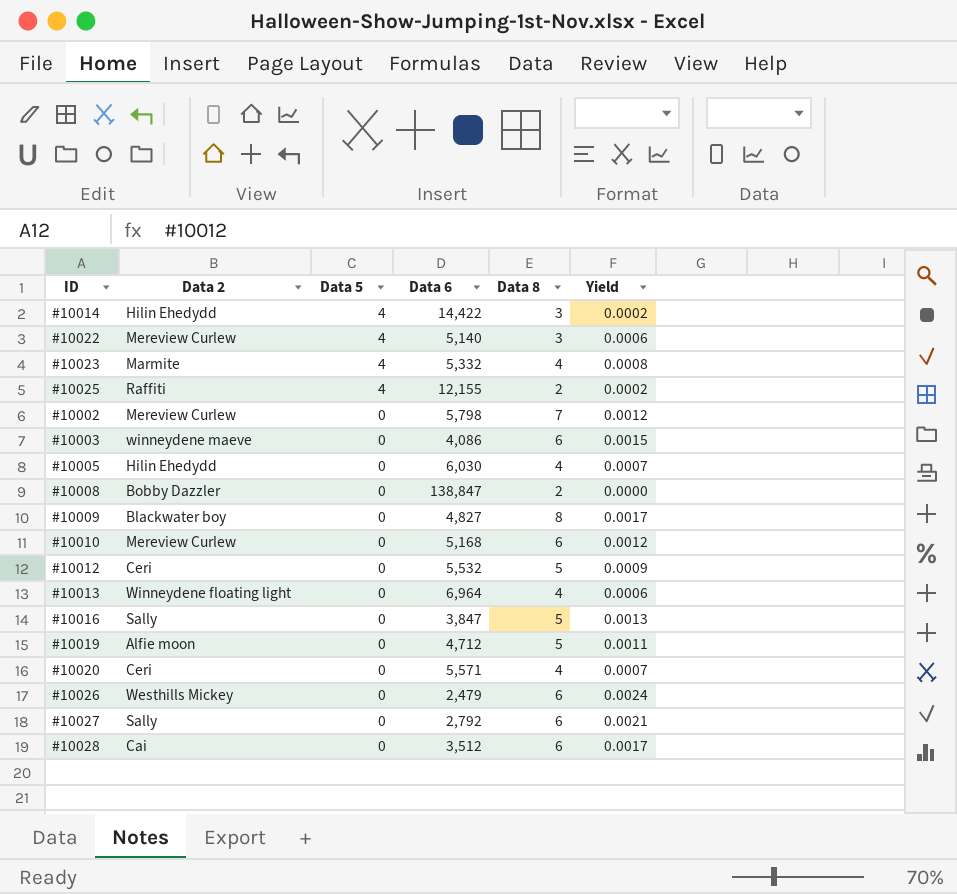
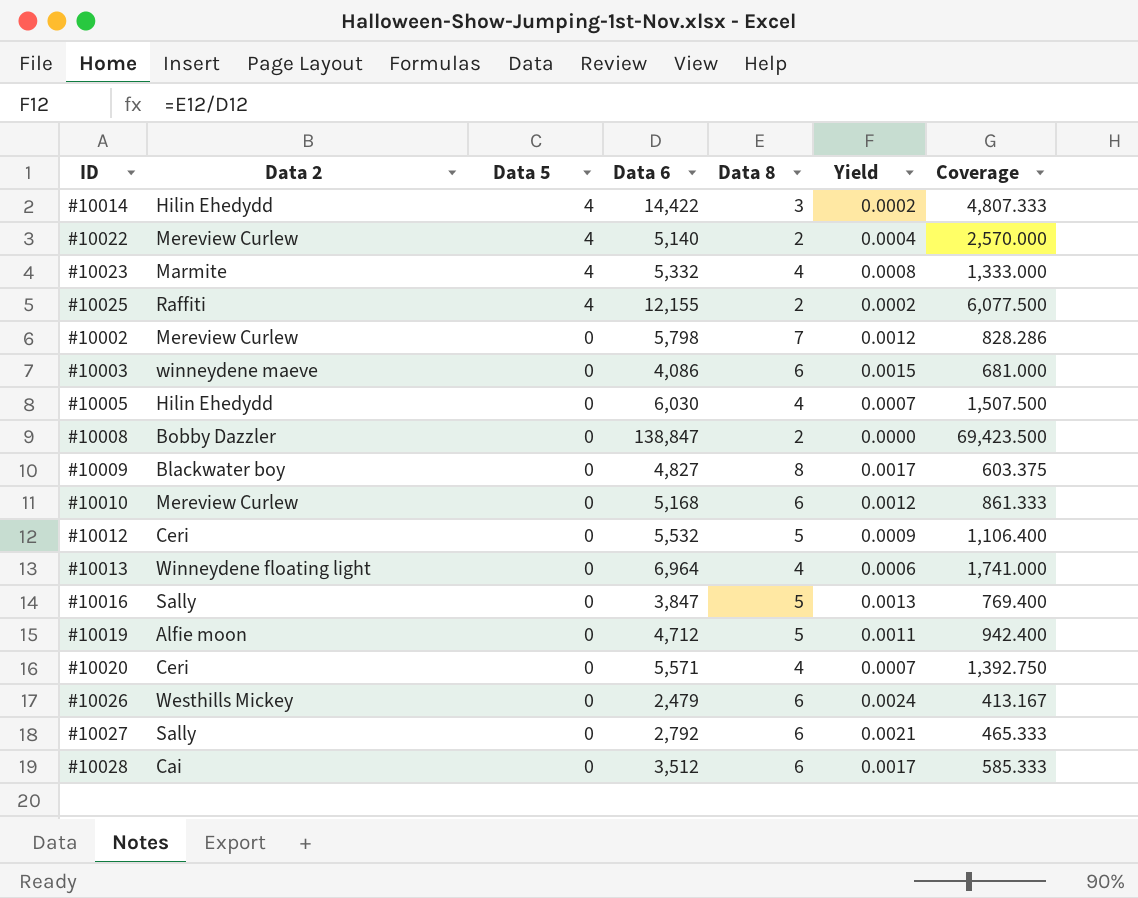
column Coverage | formula: none -> [Data 6] / [Data 8]
#10022 | Data 8: 3 -> 2
#10022 | Yield: 0.0006 -> 0.0004

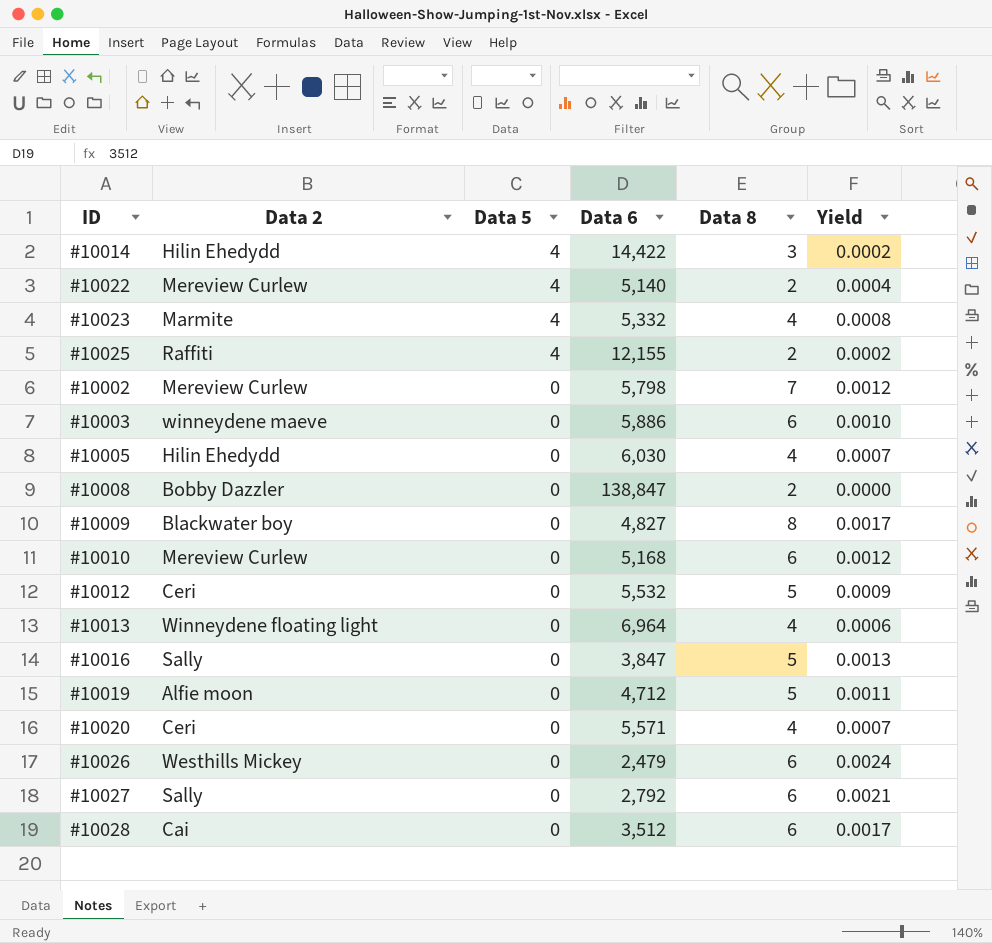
column Coverage | formula: [Data 6] / [Data 8] -> none
#10003 | Data 6: 4,086 -> 5,886
#10003 | Yield: 0.0015 -> 0.0010

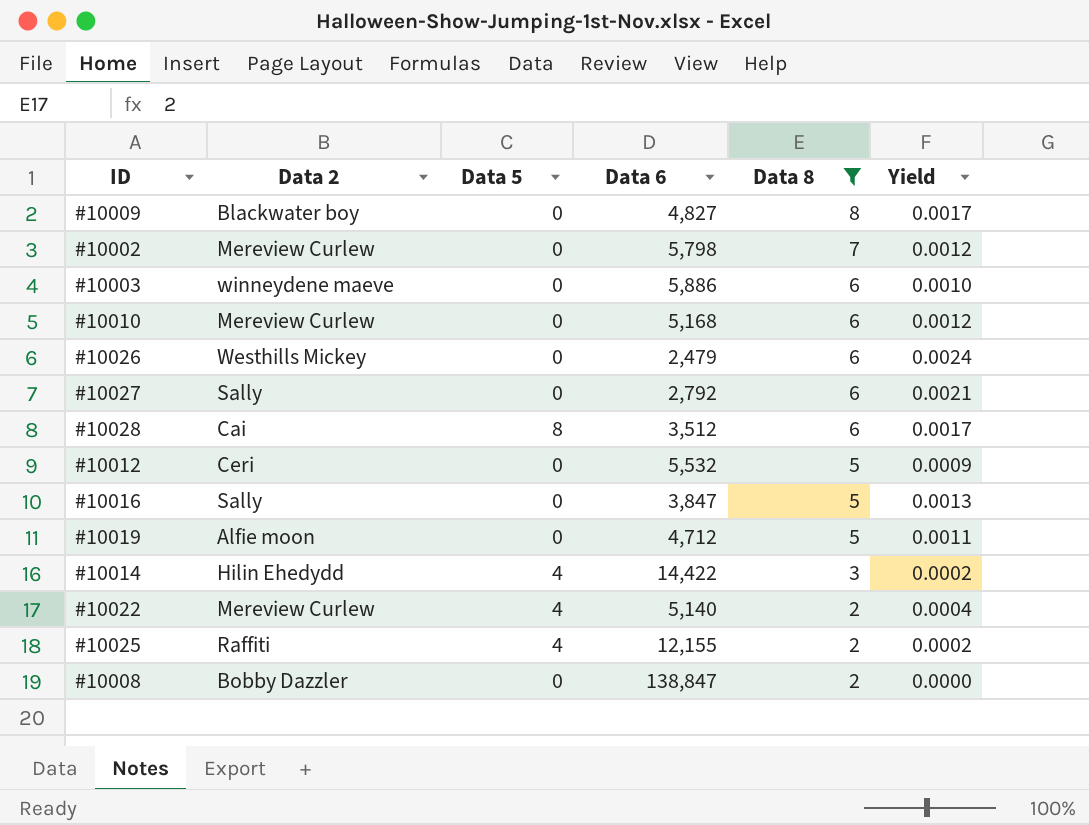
filter: none -> Data 8 != 4
row order: Data 5 descending -> Data 8 descending
#10028 | Data 5: 0 -> 8

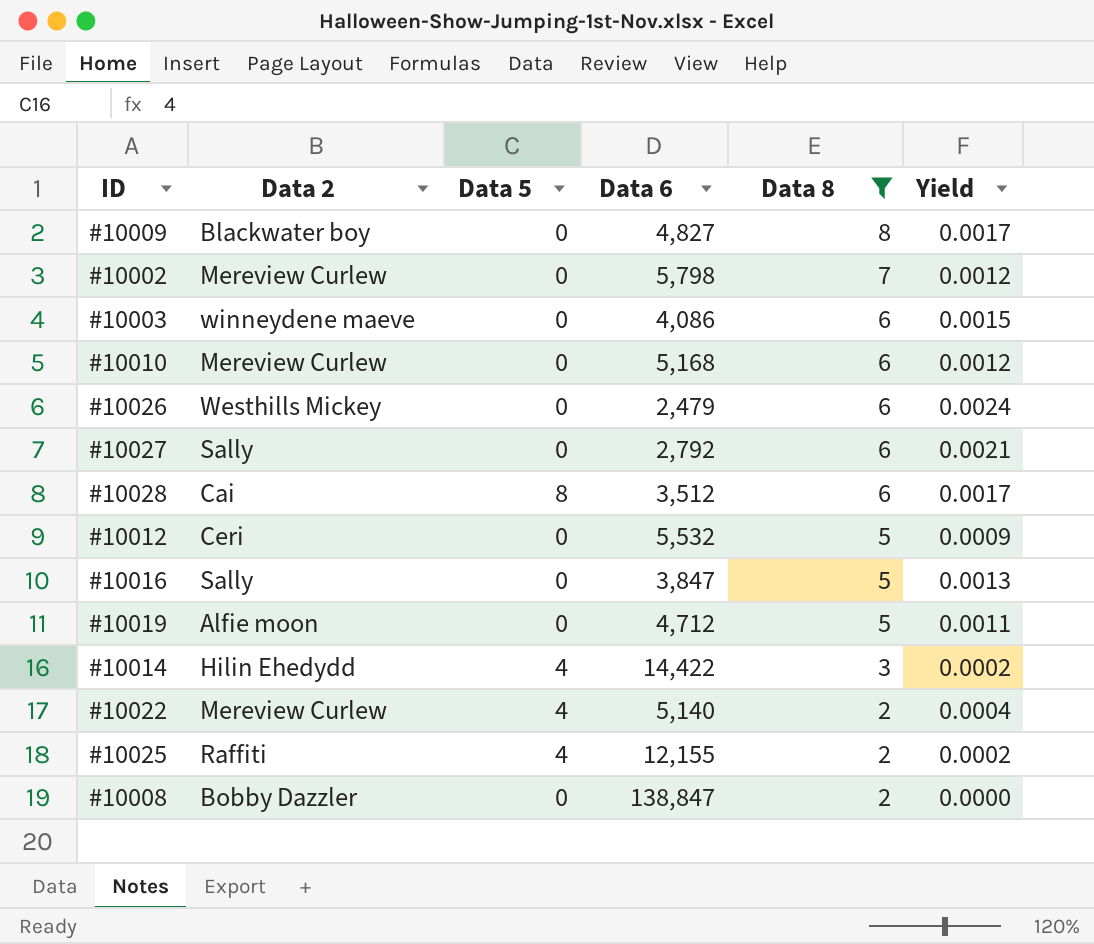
#10003 | Data 6: 5,886 -> 4,086
#10003 | Yield: 0.0010 -> 0.0015

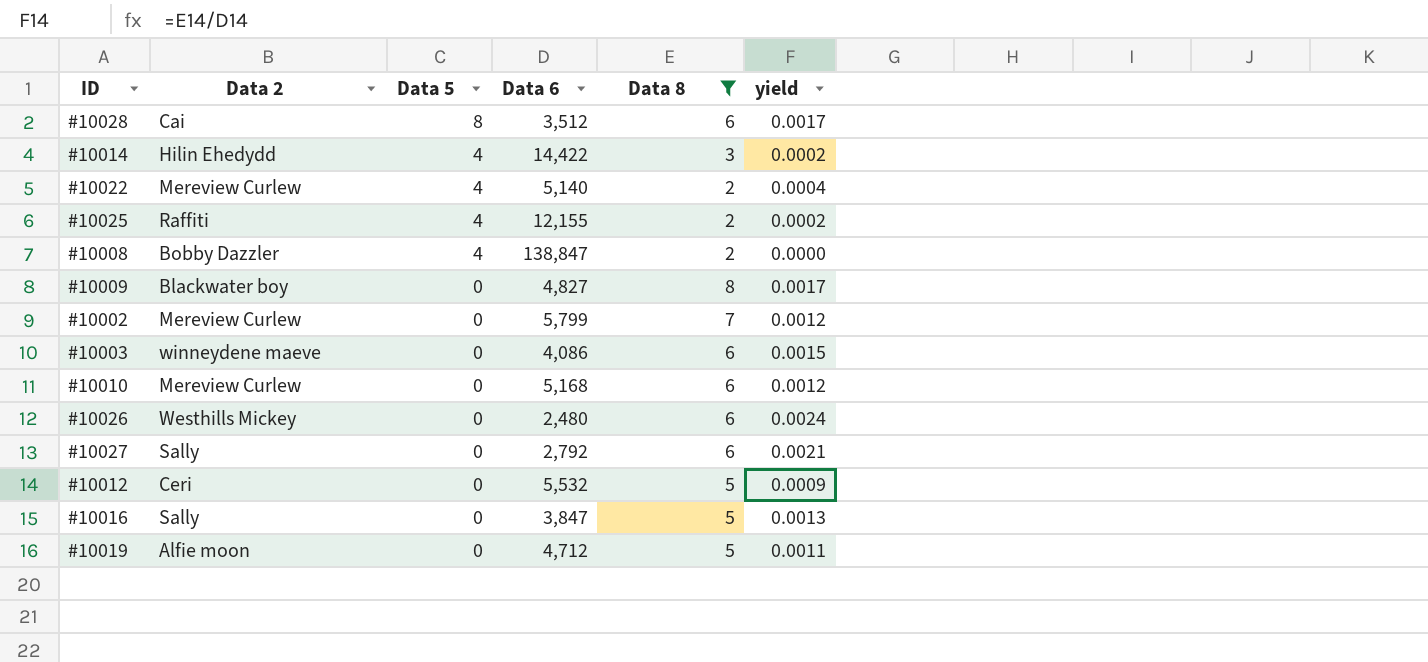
row order: Data 8 descending -> Data 5 descending
column name: Yield -> yield
#10008 | Data 5: 0 -> 4
#10002 | Data 6: 5,798 -> 5,799
#10026 | Data 6: 2,479 -> 2,480

